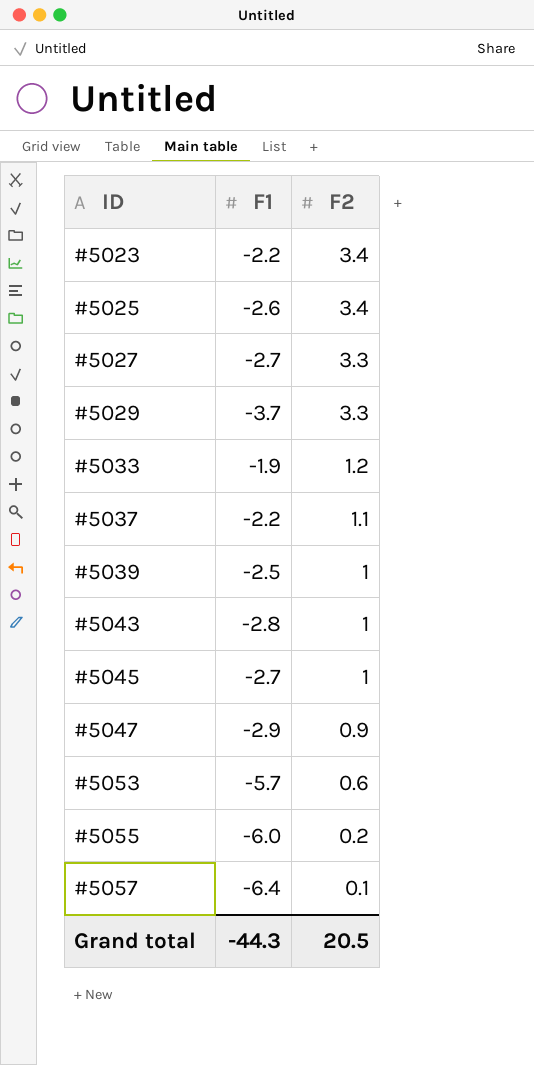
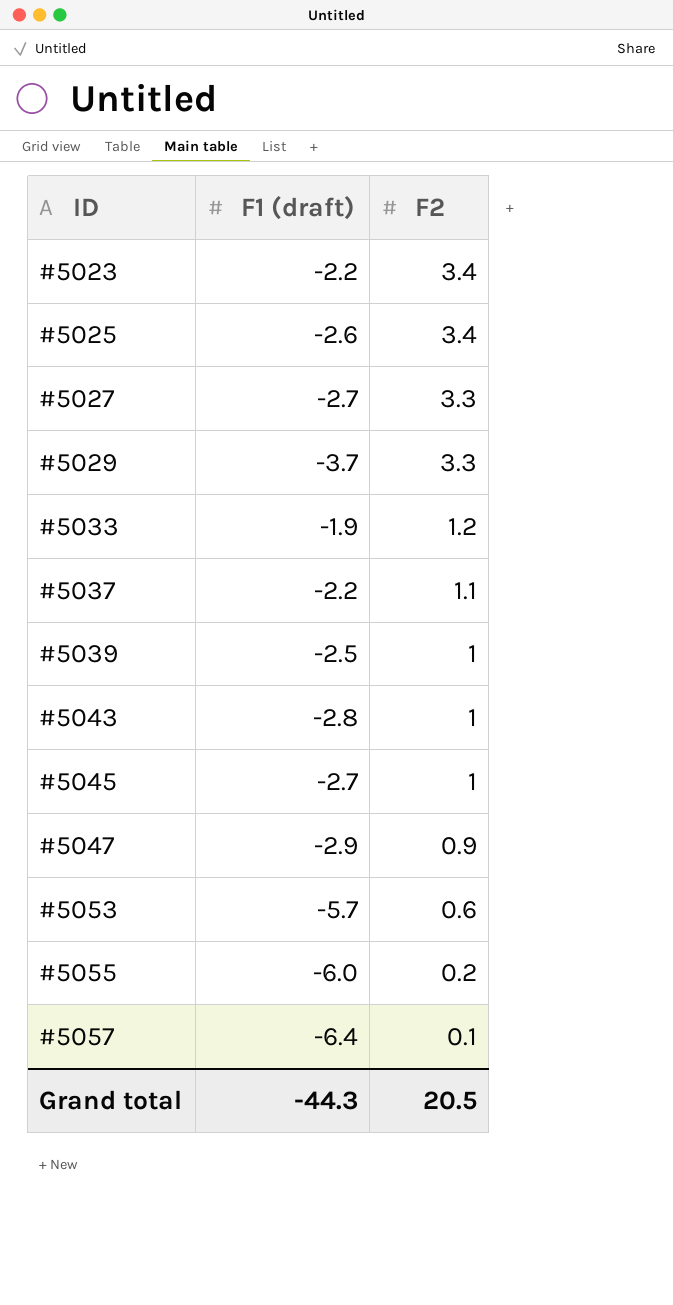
column name: F1 -> F1 (draft)

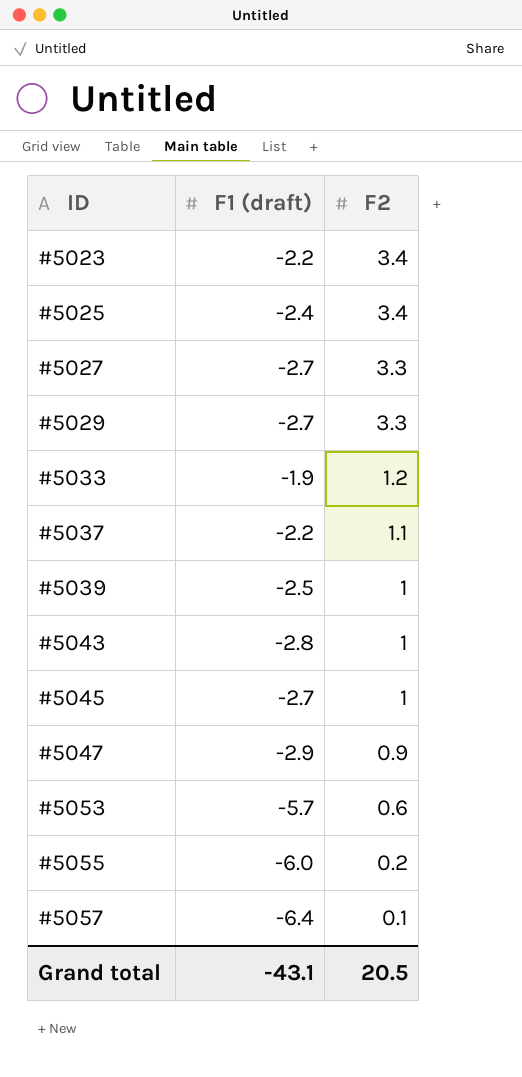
#5025 | F1 (draft): -2.6 -> -2.4
#5029 | F1 (draft): -3.7 -> -2.7
Grand total | F1 (draft): -44.3 -> -43.1

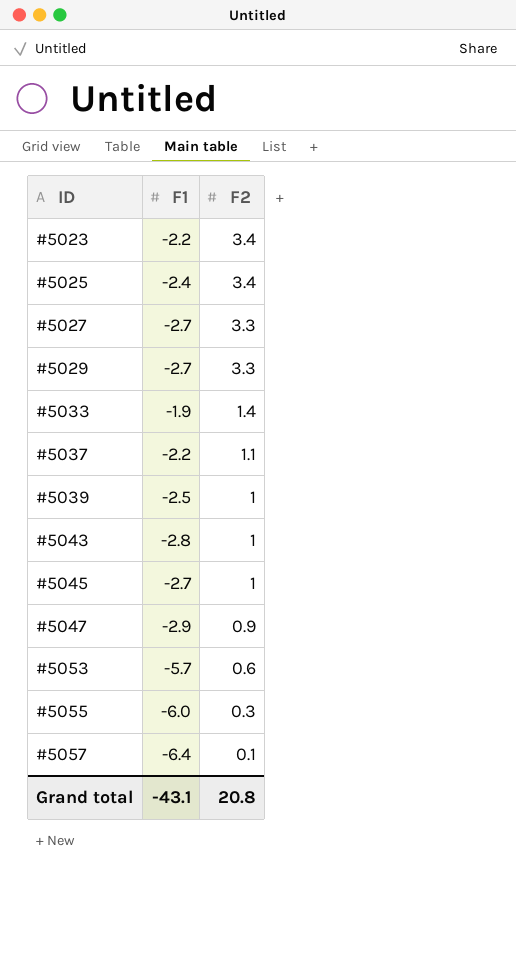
column name: F1 (draft) -> F1
#5033 | F2: 1.2 -> 1.4
#5055 | F2: 0.2 -> 0.3
Grand total | F2: 20.5 -> 20.8

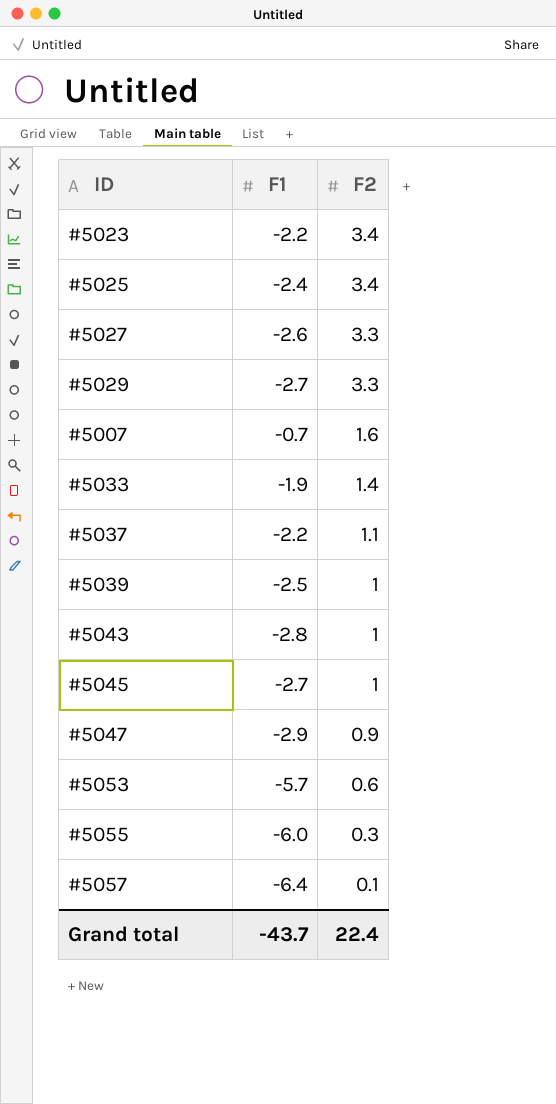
#5027 | F1: -2.7 -> -2.6
row #5007: none -> -0.7 | 1.6
Grand total | F1: -43.1 -> -43.7
Grand total | F2: 20.8 -> 22.4

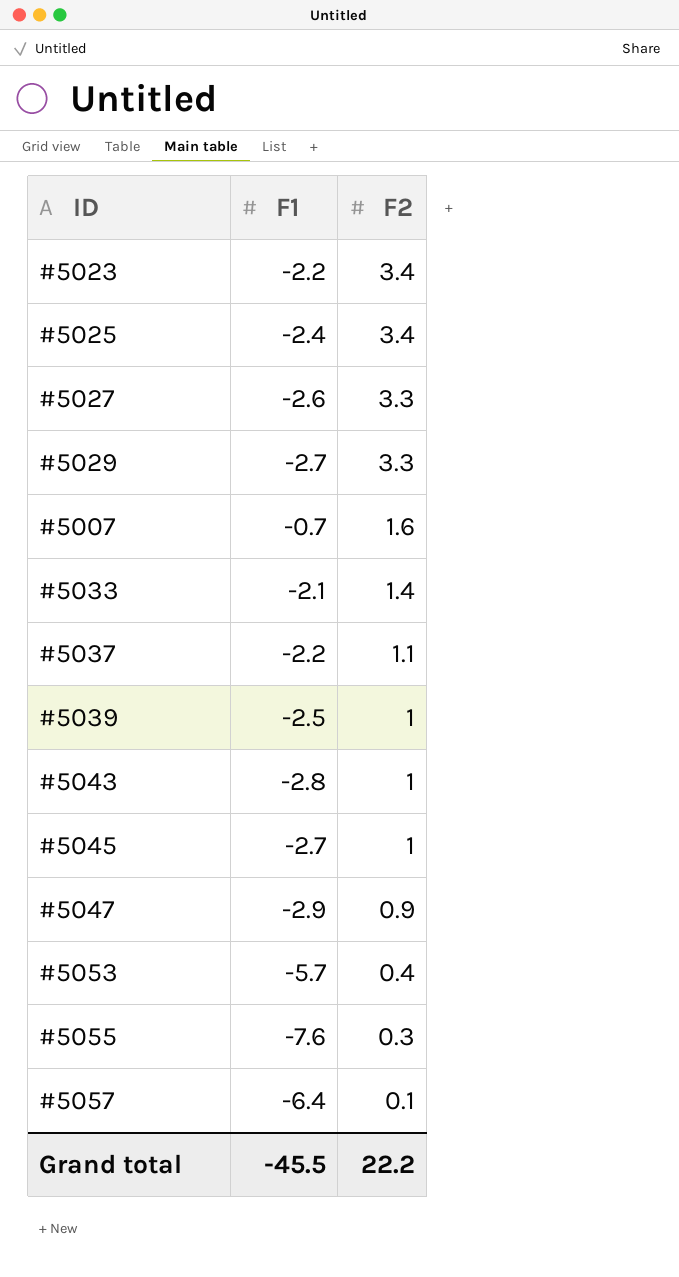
#5033 | F1: -1.9 -> -2.1
#5053 | F2: 0.6 -> 0.4
#5055 | F1: -6.0 -> -7.6
Grand total | F1: -43.7 -> -45.5
Grand total | F2: 22.4 -> 22.2

